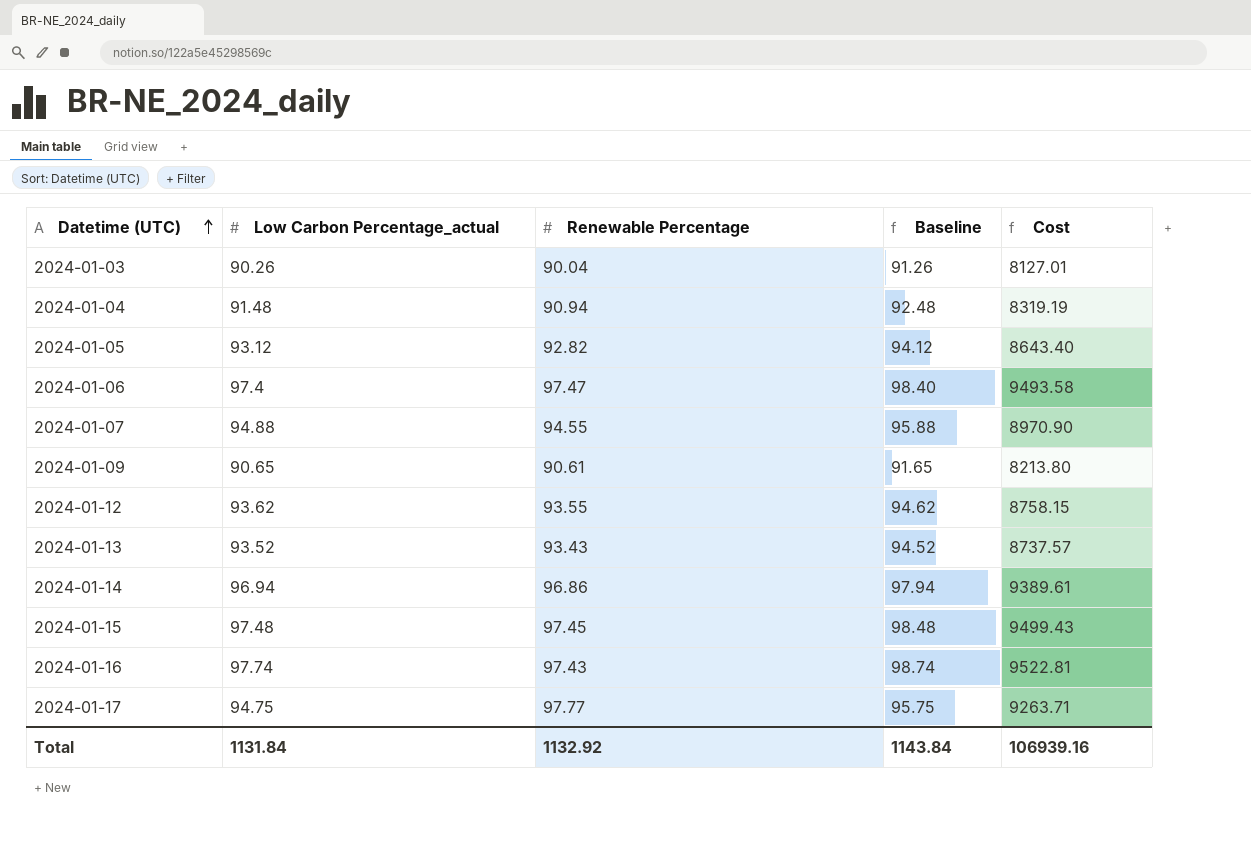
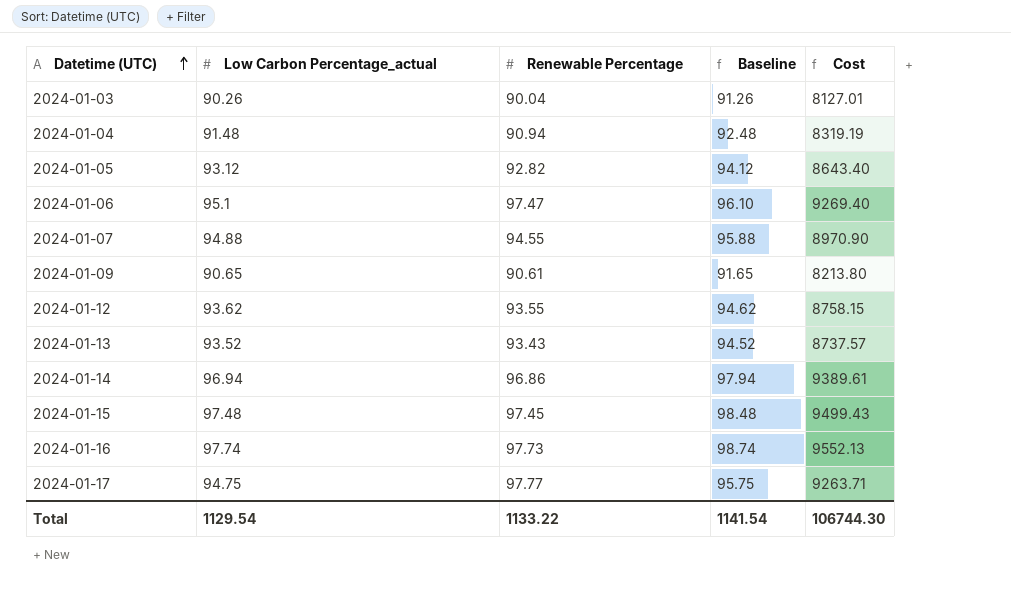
2024-01-06 | Low Carbon Percentage_actual: 97.4 -> 95.1
2024-01-06 | Baseline: 98.40 -> 96.10
2024-01-06 | Cost: 9493.58 -> 9269.40
2024-01-16 | Renewable Percentage: 97.43 -> 97.73
2024-01-16 | Cost: 9522.81 -> 9552.13
Total | Low Carbon Percentage_actual: 1131.84 -> 1129.54
Total | Renewable Percentage: 1132.92 -> 1133.22
Total | Baseline: 1143.84 -> 1141.54
Total | Cost: 106939.16 -> 106744.30

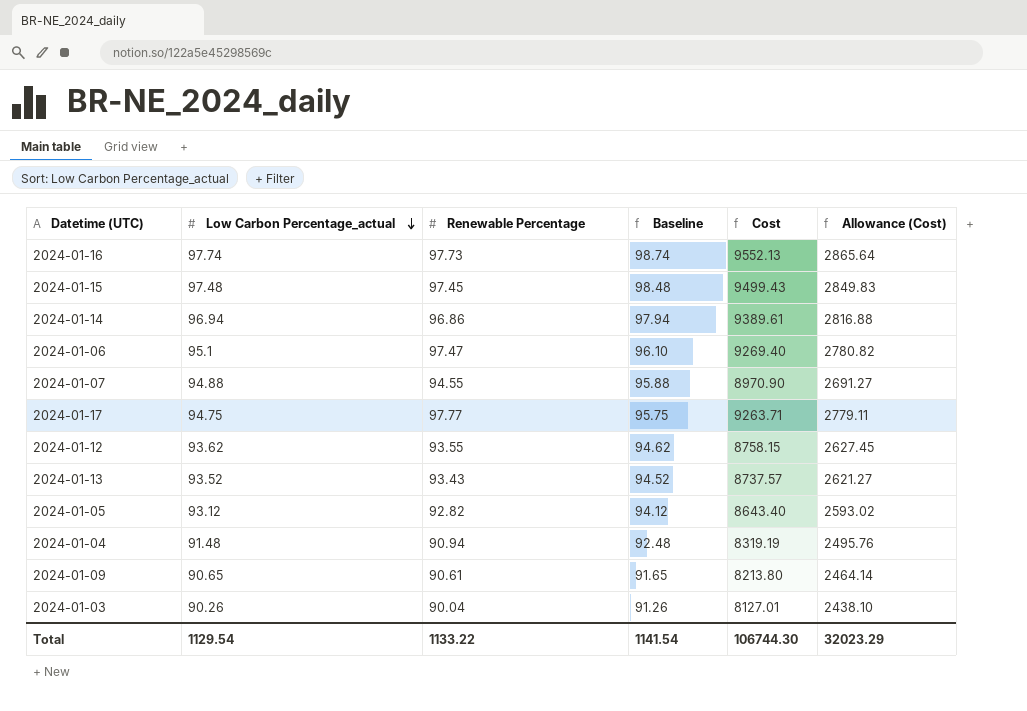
row order: Datetime (UTC) ascending -> Low Carbon Percentage_actual descending
column Allowance (Cost) | formula: none -> [Cost] * 0.3

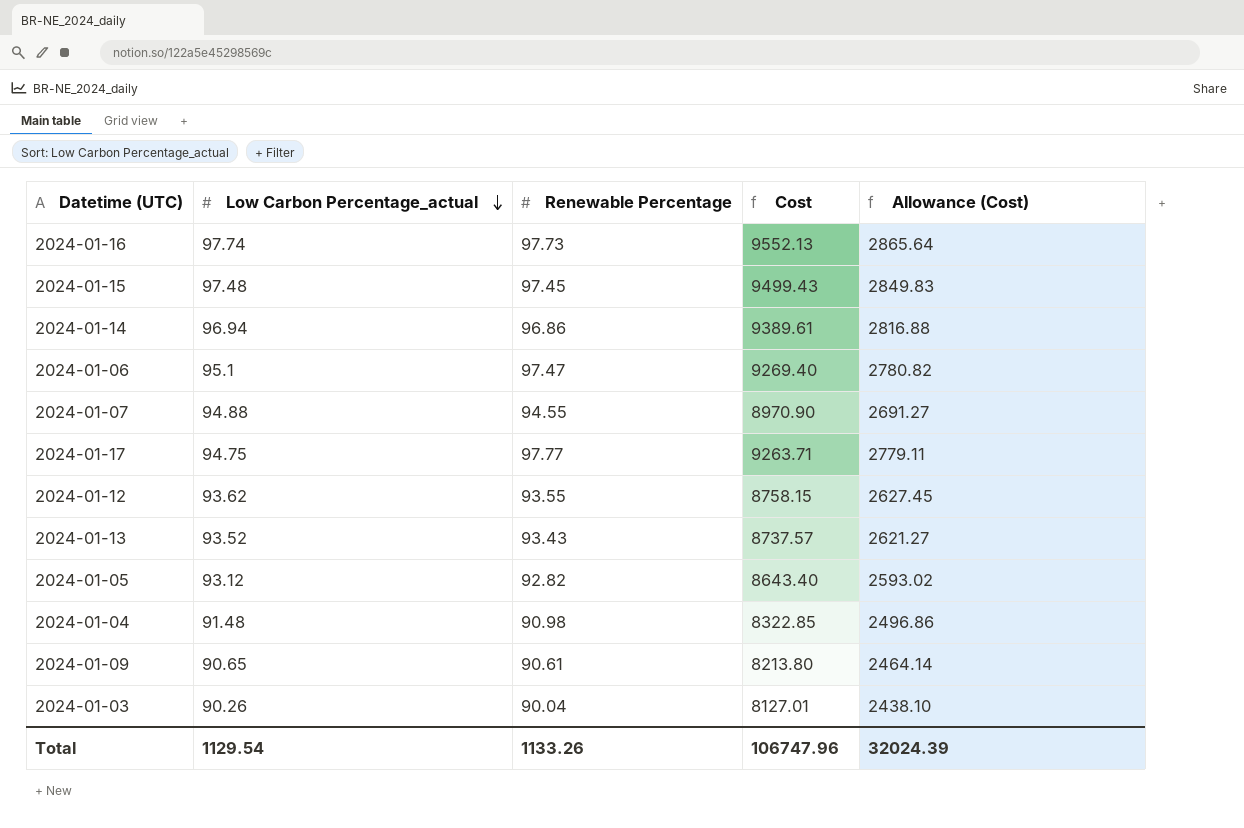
column Baseline | formula: [Low Carbon Percentage_actual] + 1 -> none
2024-01-04 | Renewable Percentage: 90.94 -> 90.98
2024-01-04 | Cost: 8319.19 -> 8322.85
2024-01-04 | Allowance (Cost): 2495.76 -> 2496.86
Total | Renewable Percentage: 1133.22 -> 1133.26
Total | Cost: 106744.30 -> 106747.96
Total | Allowance (Cost): 32023.29 -> 32024.39

